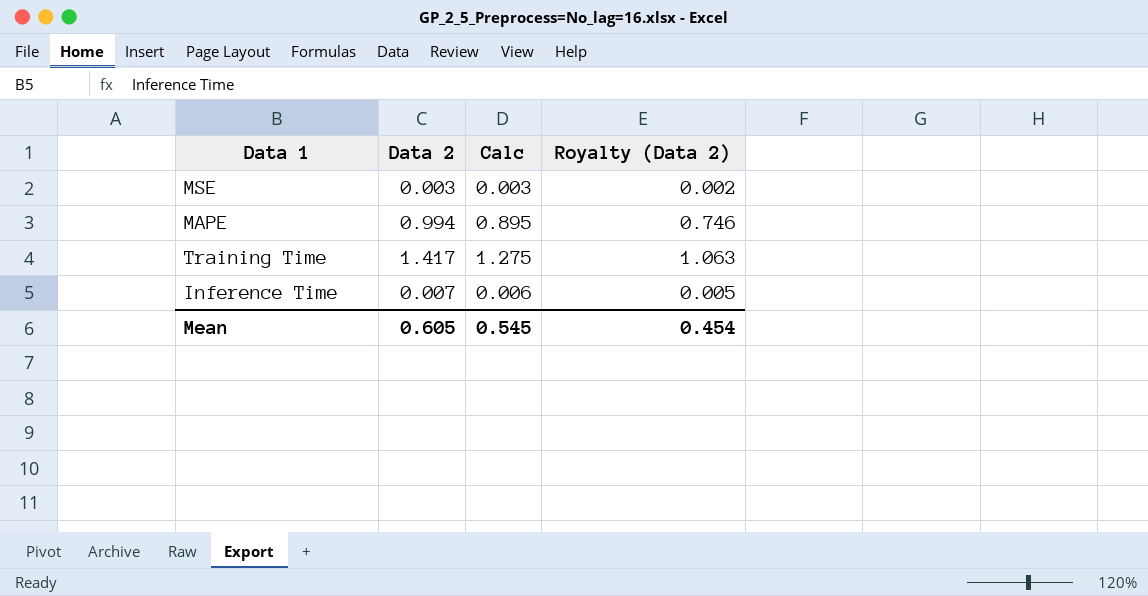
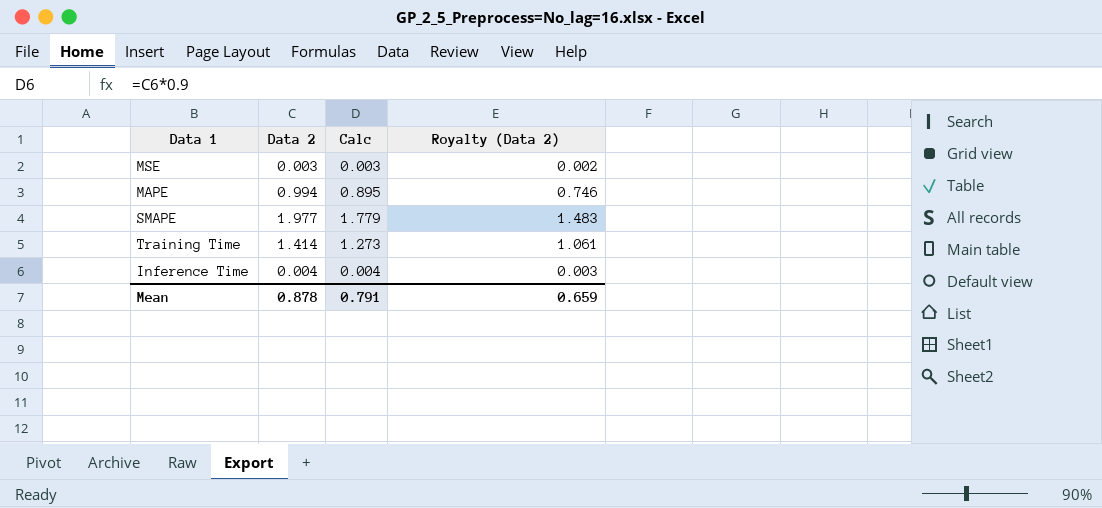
row SMAPE: none -> 1.977 | 1.779 | 1.483
Training Time | Data 2: 1.417 -> 1.414
Training Time | Calc: 1.275 -> 1.273
Training Time | Royalty (Data 2): 1.063 -> 1.061
Inference Time | Data 2: 0.007 -> 0.004
Inference Time | Calc: 0.006 -> 0.004
Inference Time | Royalty (Data 2): 0.005 -> 0.003
Mean | Data 2: 0.605 -> 0.878
Mean | Calc: 0.545 -> 0.791
Mean | Royalty (Data 2): 0.454 -> 0.659

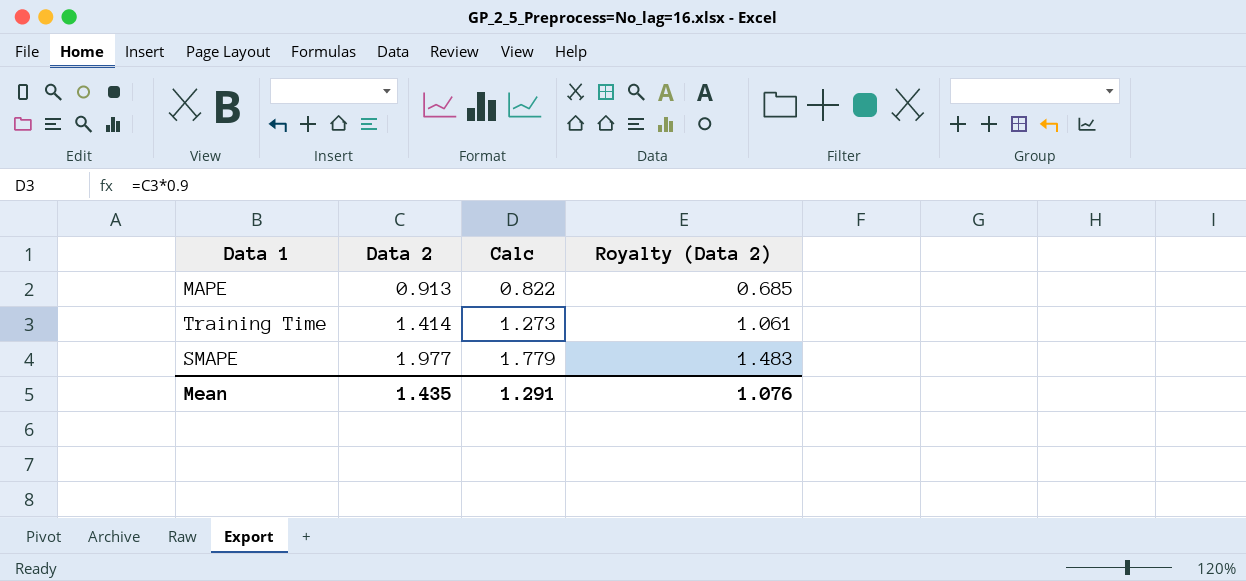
row order: none -> Data 2 ascending
row MSE: 0.003 | 0.003 | 0.002 -> none
row Inference Time: 0.004 | 0.004 | 0.003 -> none
MAPE | Data 2: 0.994 -> 0.913
MAPE | Calc: 0.895 -> 0.822
MAPE | Royalty (Data 2): 0.746 -> 0.685
Mean | Data 2: 0.878 -> 1.435
Mean | Calc: 0.791 -> 1.291
Mean | Royalty (Data 2): 0.659 -> 1.076

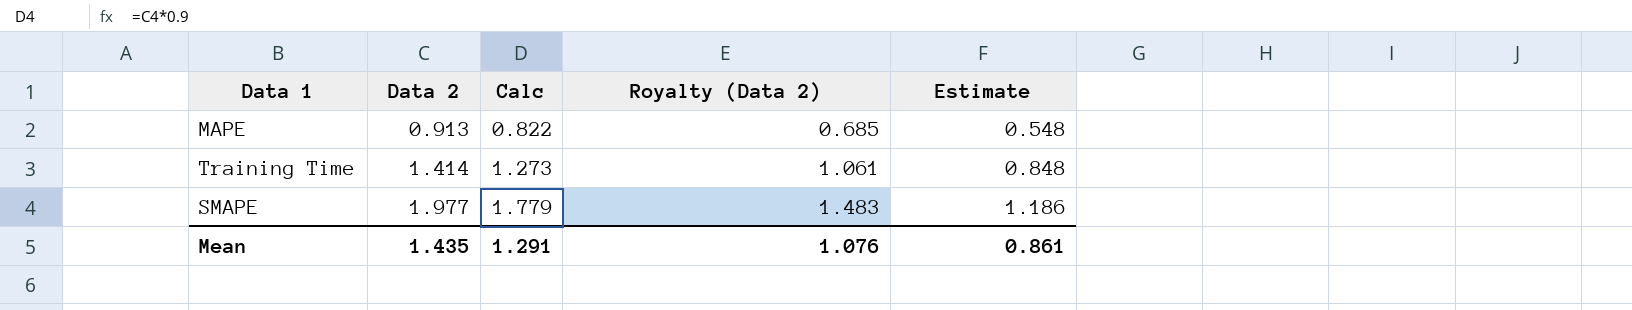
column Estimate | formula: none -> [Data 2] * 0.6

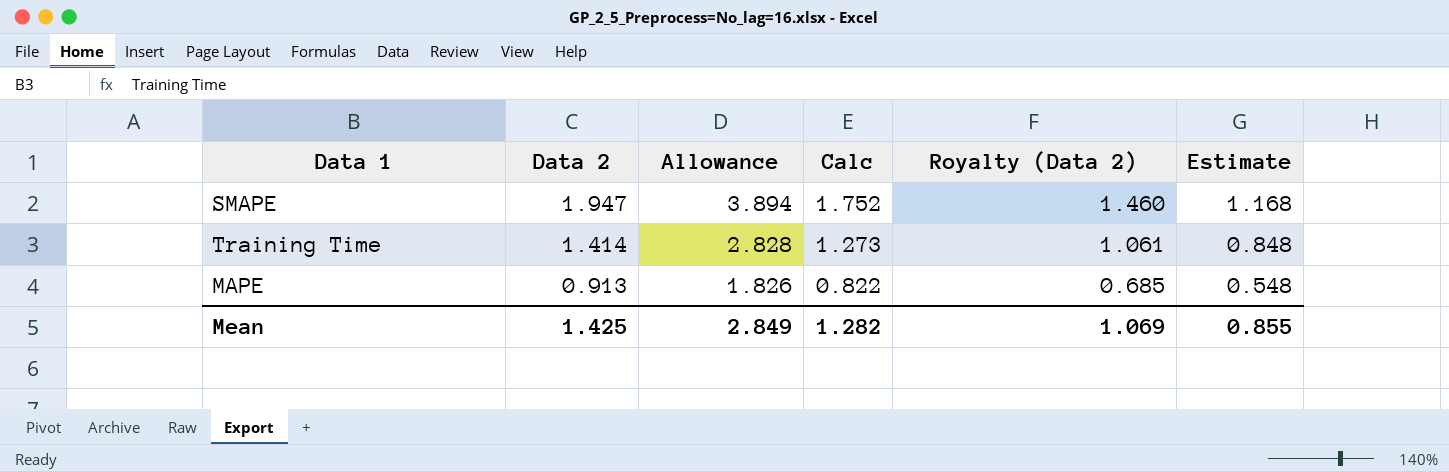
row order: Data 2 ascending -> Data 2 descending
column Allowance | formula: none -> [Data 2] * 2
SMAPE | Data 2: 1.977 -> 1.947
SMAPE | Calc: 1.779 -> 1.752
SMAPE | Royalty (Data 2): 1.483 -> 1.460
SMAPE | Estimate: 1.186 -> 1.168
Mean | Data 2: 1.435 -> 1.425
Mean | Calc: 1.291 -> 1.282
Mean | Royalty (Data 2): 1.076 -> 1.069
Mean | Estimate: 0.861 -> 0.855

